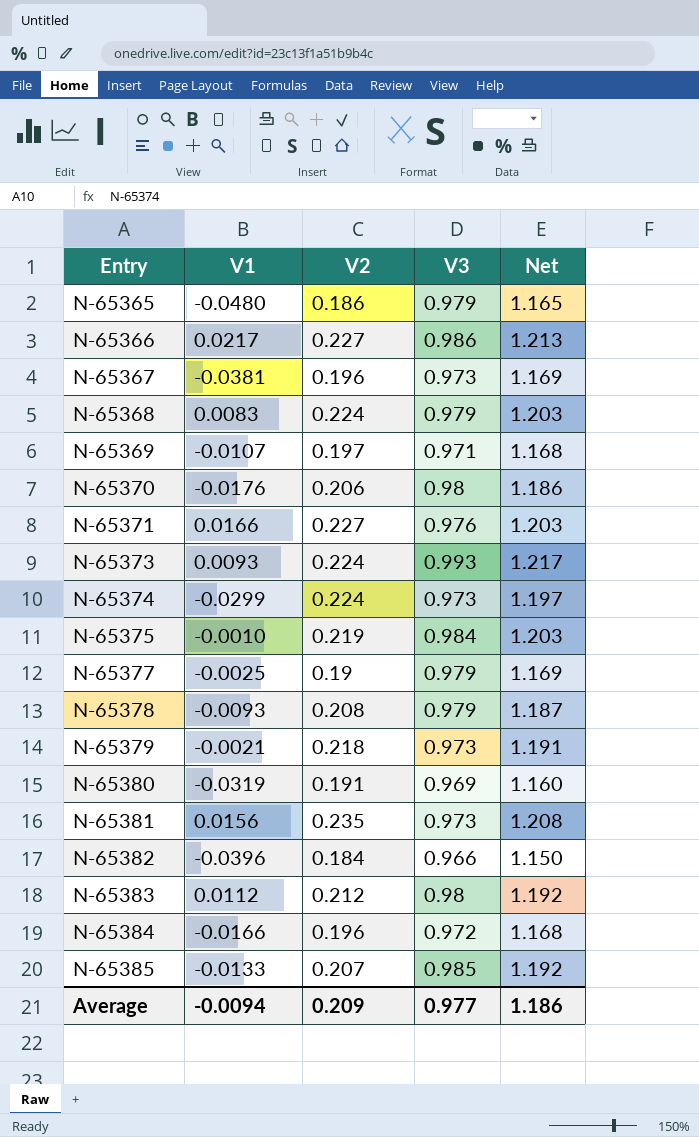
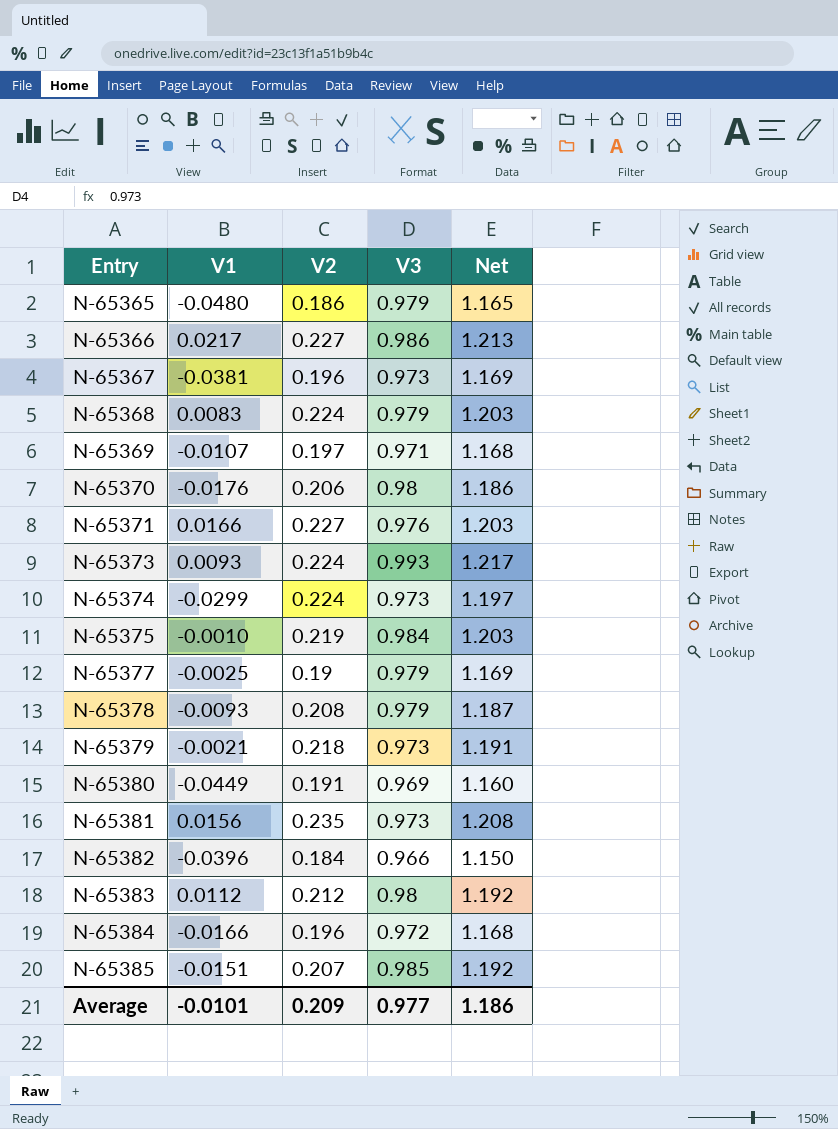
N-65380 | V1: -0.0319 -> -0.0449
N-65385 | V1: -0.0133 -> -0.0151
Average | V1: -0.0094 -> -0.0101

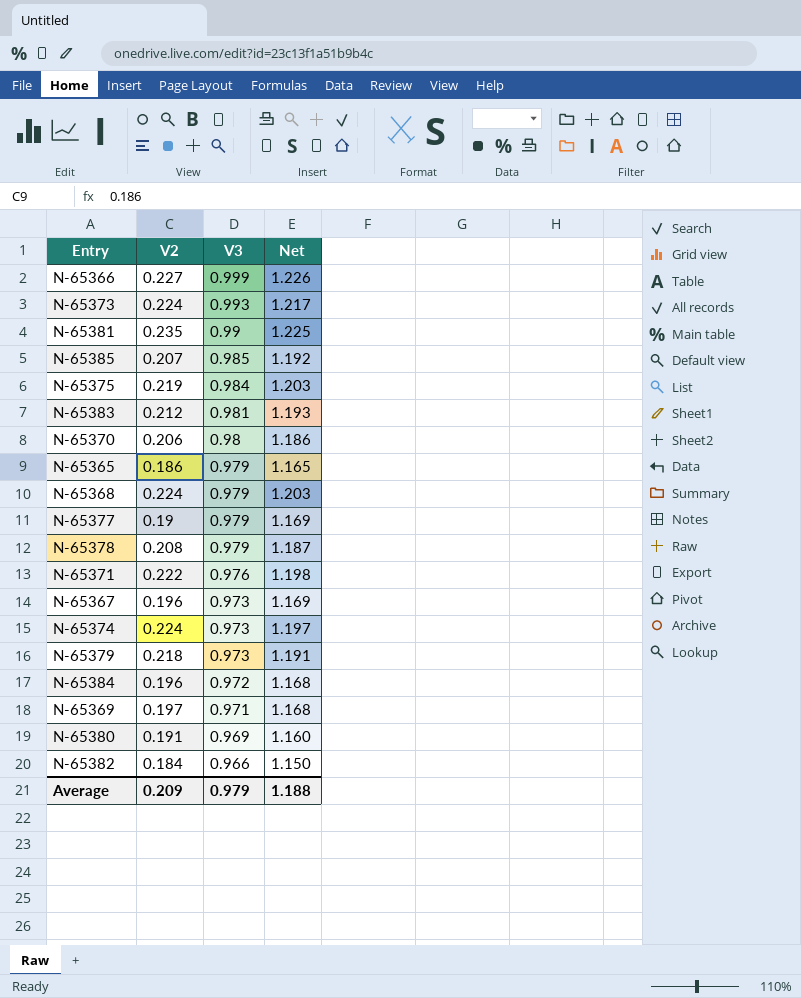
row order: Entry ascending -> V3 descending
column V1 | position: 2 -> none
N-65366 | V3: 0.986 -> 0.999
N-65366 | Net: 1.213 -> 1.226
N-65381 | V3: 0.973 -> 0.99
N-65381 | Net: 1.208 -> 1.225
N-65383 | V3: 0.98 -> 0.981
N-65383 | Net: 1.192 -> 1.193
N-65371 | V2: 0.227 -> 0.222
N-65371 | Net: 1.203 -> 1.198
Average | V3: 0.977 -> 0.979
Average | Net: 1.186 -> 1.188

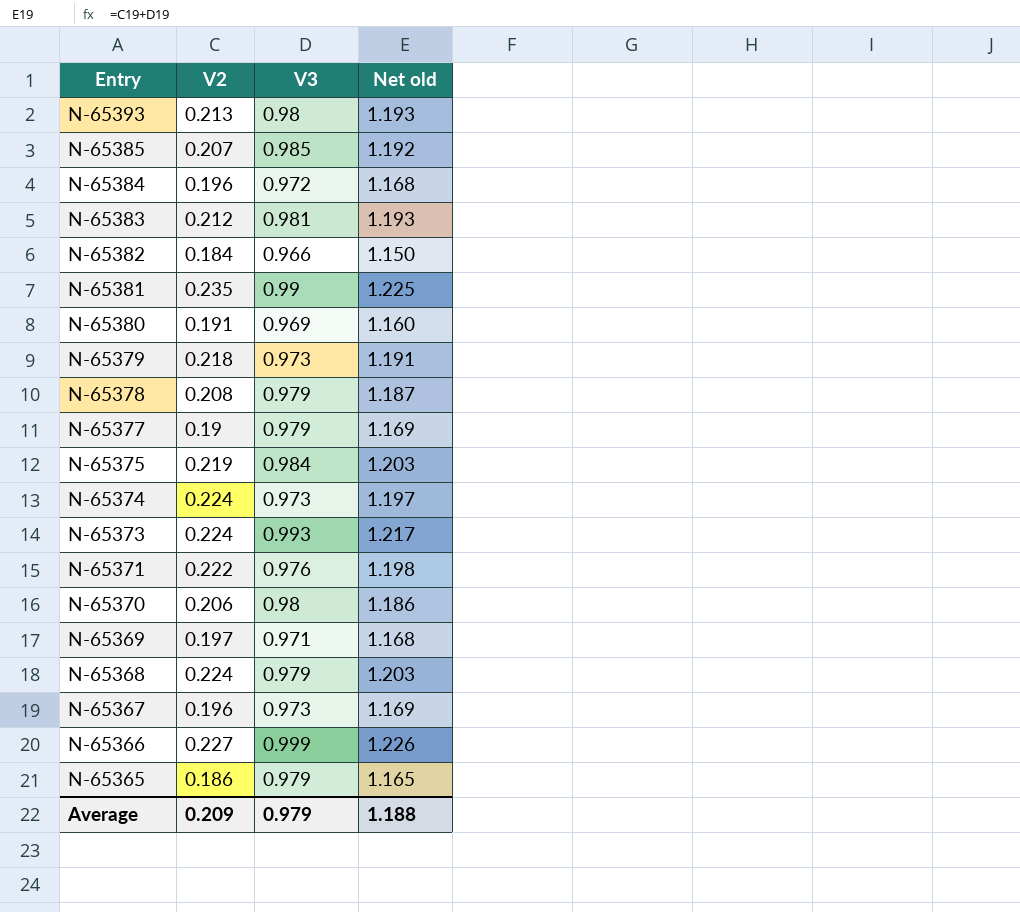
row order: V3 descending -> Entry descending
column name: Net -> Net old
row N-65393: none -> 0.213 | 0.98 | 1.193

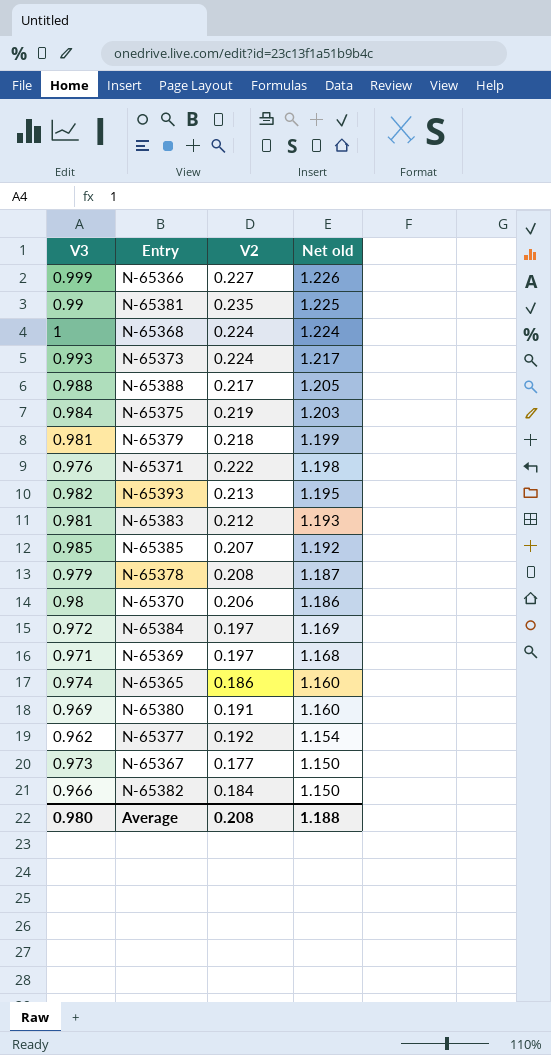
row order: Entry descending -> Net old descending
column V3 | position: 3 -> 1
row N-65374: 0.224 | 0.973 | 1.197 -> none
N-65368 | V3: 0.979 -> 1
N-65368 | Net old: 1.203 -> 1.224
row N-65388: none -> 0.988 | 0.217 | 1.205
N-65379 | V3: 0.973 -> 0.981
N-65379 | Net old: 1.191 -> 1.199
N-65393 | V3: 0.98 -> 0.982
N-65393 | Net old: 1.193 -> 1.195
N-65384 | V2: 0.196 -> 0.197
N-65384 | Net old: 1.168 -> 1.169
N-65365 | V3: 0.979 -> 0.974
N-65365 | Net old: 1.165 -> 1.160
N-65377 | V3: 0.979 -> 0.962
N-65377 | V2: 0.19 -> 0.192
N-65377 | Net old: 1.169 -> 1.154
N-65367 | V2: 0.196 -> 0.177
N-65367 | Net old: 1.169 -> 1.150
Average | V3: 0.979 -> 0.980
Average | V2: 0.209 -> 0.208

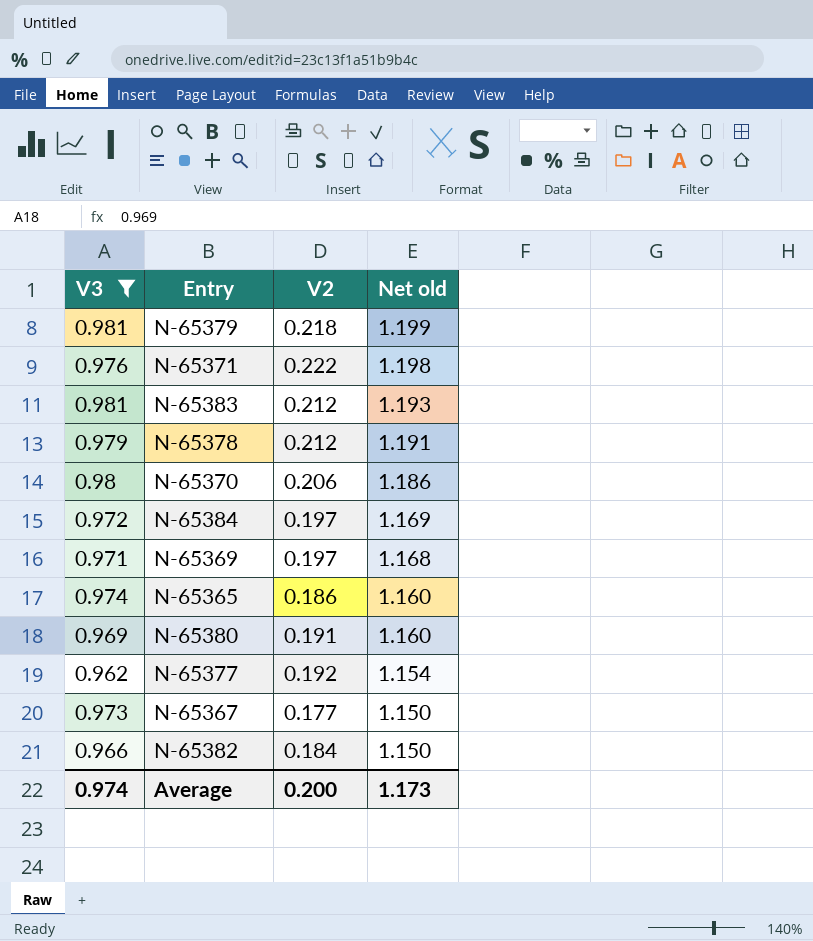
filter: none -> V3 <= 0.981
N-65378 | V2: 0.208 -> 0.212
N-65378 | Net old: 1.187 -> 1.191
Average | V3: 0.980 -> 0.974
Average | V2: 0.208 -> 0.200
Average | Net old: 1.188 -> 1.173

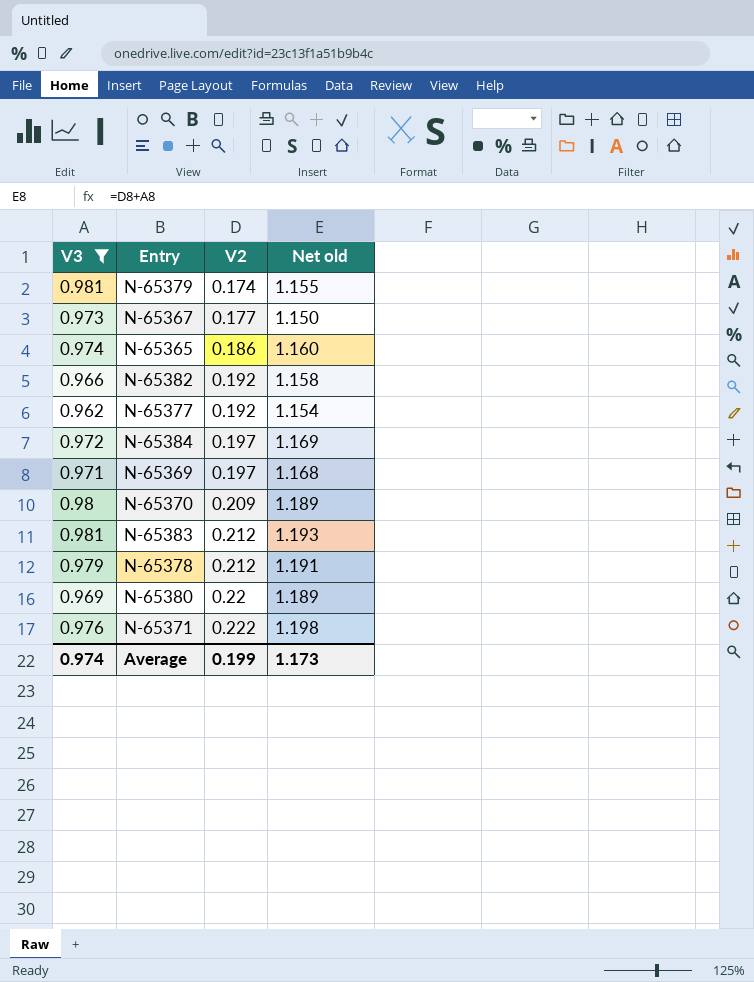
row order: Net old descending -> V2 ascending
N-65379 | V2: 0.218 -> 0.174
N-65379 | Net old: 1.199 -> 1.155
N-65382 | V2: 0.184 -> 0.192
N-65382 | Net old: 1.150 -> 1.158
N-65370 | V2: 0.206 -> 0.209
N-65370 | Net old: 1.186 -> 1.189
N-65380 | V2: 0.191 -> 0.22
N-65380 | Net old: 1.160 -> 1.189
Average | V2: 0.200 -> 0.199

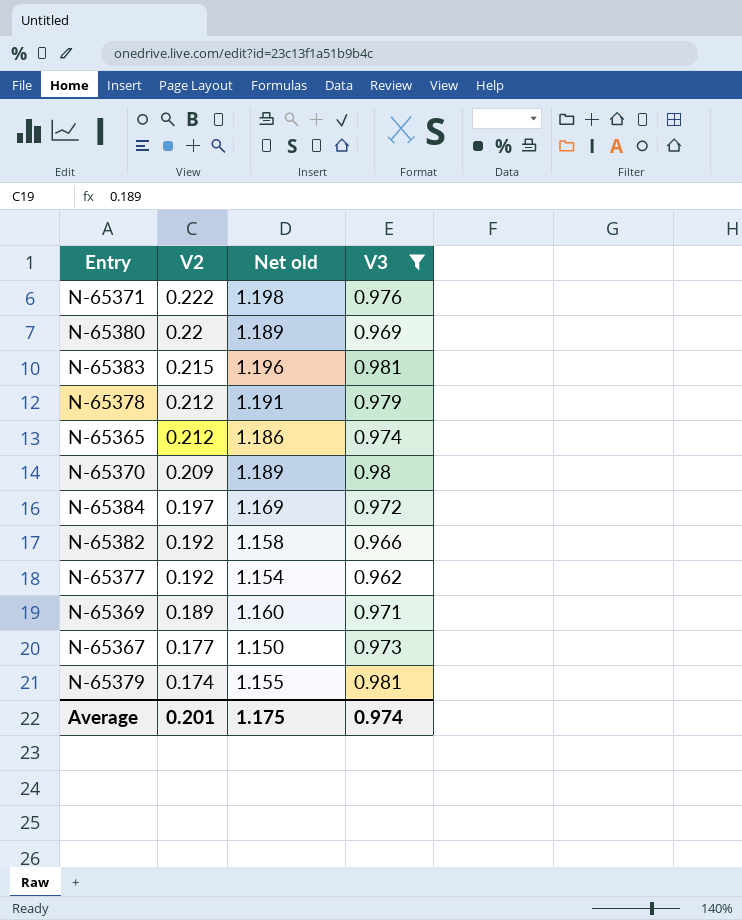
row order: V2 ascending -> V2 descending
column V3 | position: 1 -> 4
N-65383 | V2: 0.212 -> 0.215
N-65383 | Net old: 1.193 -> 1.196
N-65365 | V2: 0.186 -> 0.212
N-65365 | Net old: 1.160 -> 1.186
N-65369 | V2: 0.197 -> 0.189
N-65369 | Net old: 1.168 -> 1.160
Average | V2: 0.199 -> 0.201
Average | Net old: 1.173 -> 1.175

